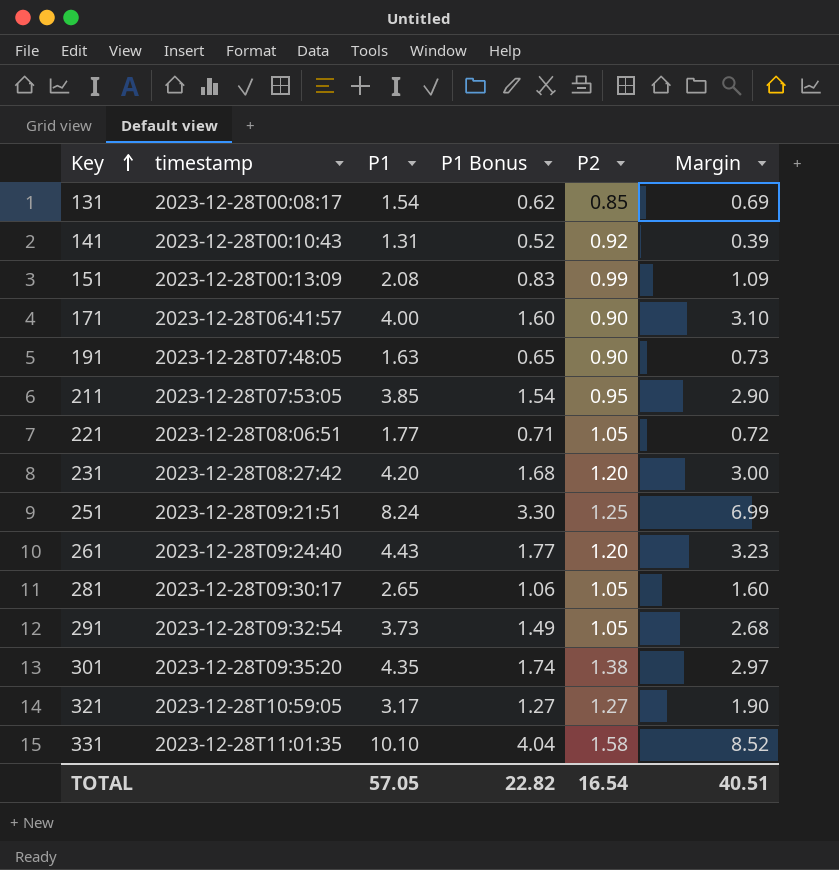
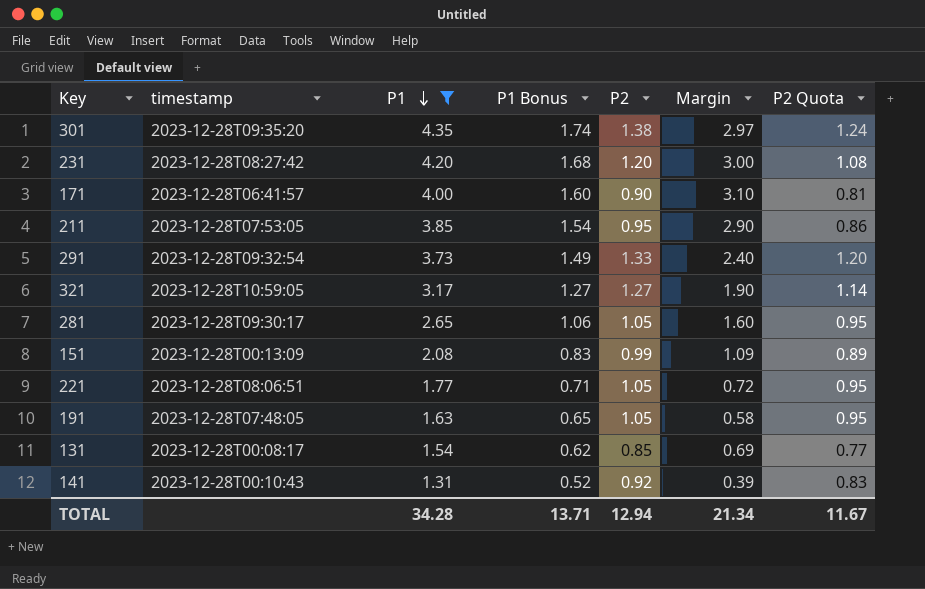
filter: none -> P1 <= 4.35
row order: Key ascending -> P1 descending
column P2 Quota | formula: none -> [P2] * 0.9
291 | P2: 1.05 -> 1.33
291 | Margin: 2.68 -> 2.40
191 | P2: 0.90 -> 1.05
191 | Margin: 0.73 -> 0.58
TOTAL | P1: 57.05 -> 34.28
TOTAL | P1 Bonus: 22.82 -> 13.71
TOTAL | P2: 16.54 -> 12.94
TOTAL | Margin: 40.51 -> 21.34

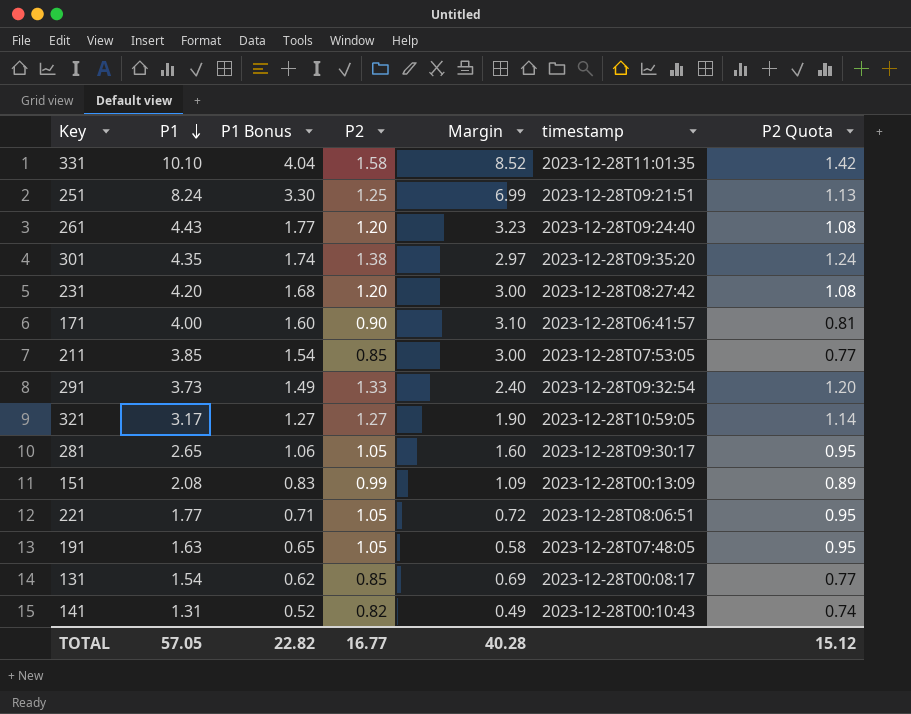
filter: P1 <= 4.35 -> none
column timestamp | position: 2 -> 6
211 | P2: 0.95 -> 0.85
211 | Margin: 2.90 -> 3.00
211 | P2 Quota: 0.86 -> 0.77
141 | P2: 0.92 -> 0.82
141 | Margin: 0.39 -> 0.49
141 | P2 Quota: 0.83 -> 0.74
TOTAL | P1: 34.28 -> 57.05
TOTAL | P1 Bonus: 13.71 -> 22.82
TOTAL | P2: 12.94 -> 16.77
TOTAL | Margin: 21.34 -> 40.28
TOTAL | P2 Quota: 11.67 -> 15.12

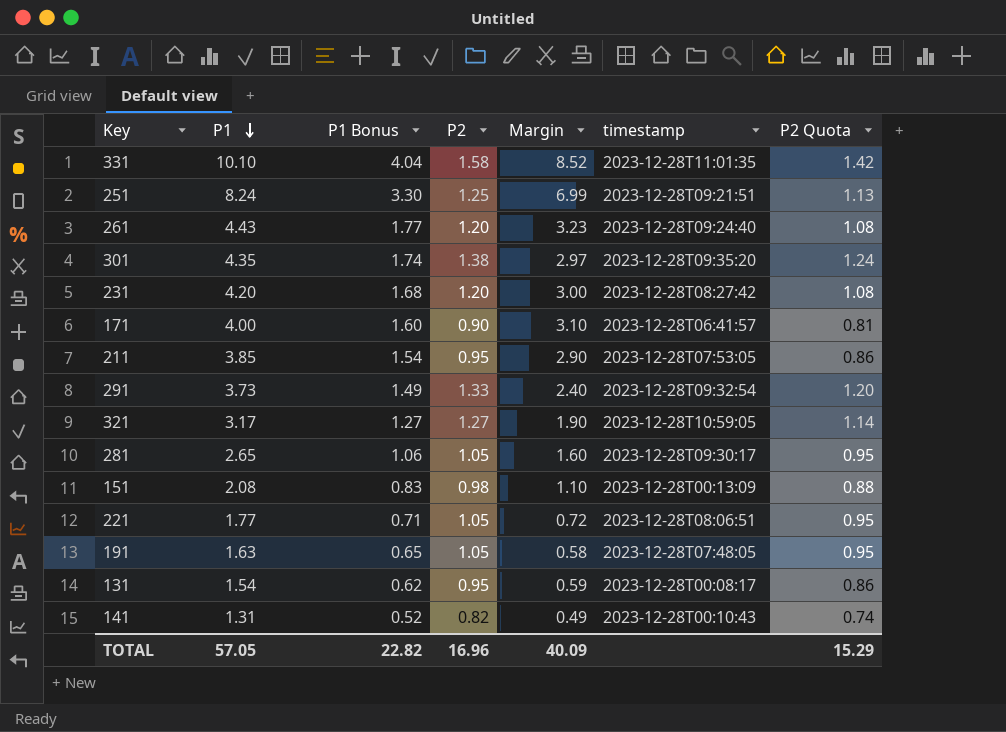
211 | P2: 0.85 -> 0.95
211 | Margin: 3.00 -> 2.90
211 | P2 Quota: 0.77 -> 0.86
151 | P2: 0.99 -> 0.98
151 | Margin: 1.09 -> 1.10
151 | P2 Quota: 0.89 -> 0.88
131 | P2: 0.85 -> 0.95
131 | Margin: 0.69 -> 0.59
131 | P2 Quota: 0.77 -> 0.86
TOTAL | P2: 16.77 -> 16.96
TOTAL | Margin: 40.28 -> 40.09
TOTAL | P2 Quota: 15.12 -> 15.29

